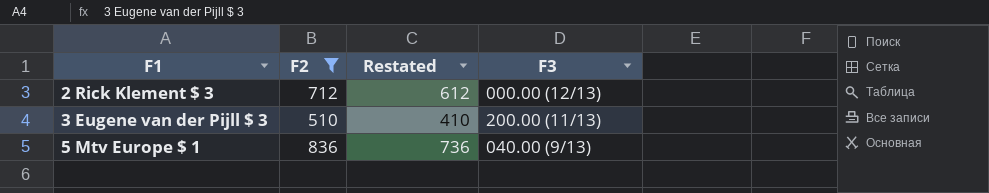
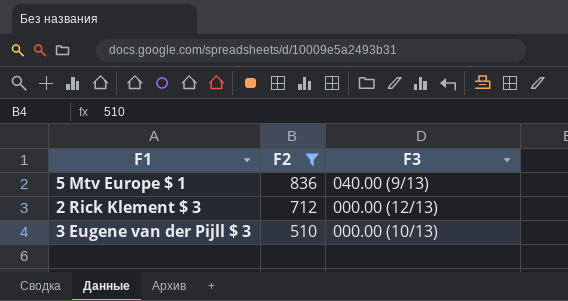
row order: F1 ascending -> F2 descending
column Restated | formula: [F2] - 100 -> none
3 Eugene van der Pijll $ 3 | F3: 200.00 (11/13) -> 000.00 (10/13)

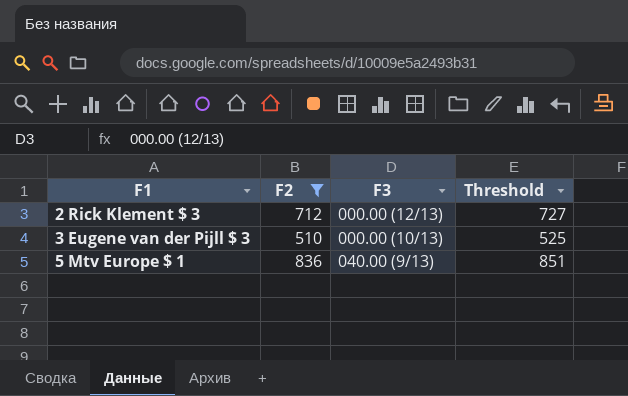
row order: F2 descending -> F1 ascending
column Threshold | formula: none -> [F2] + 15

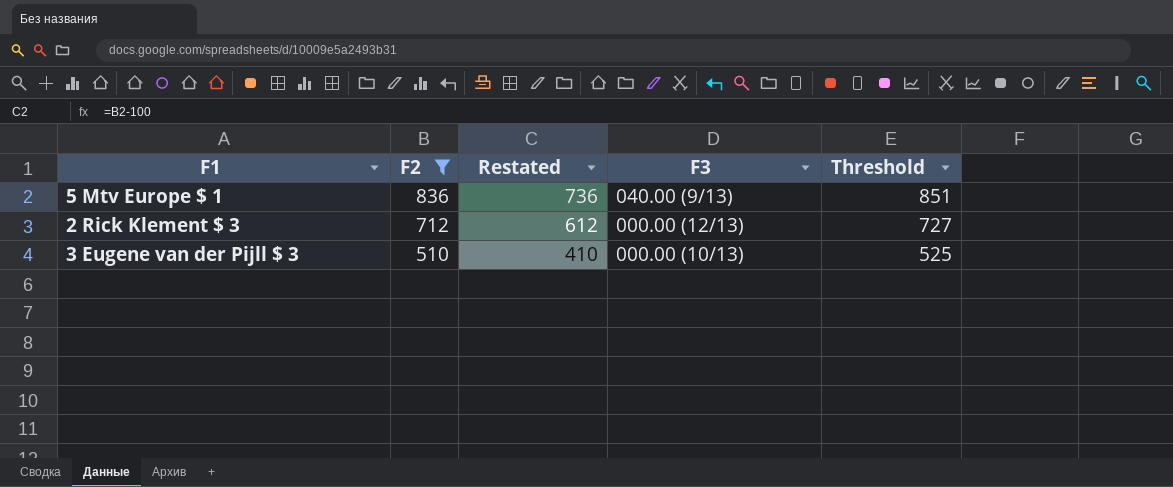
row order: F1 ascending -> F2 descending
column Restated | formula: none -> [F2] - 100

